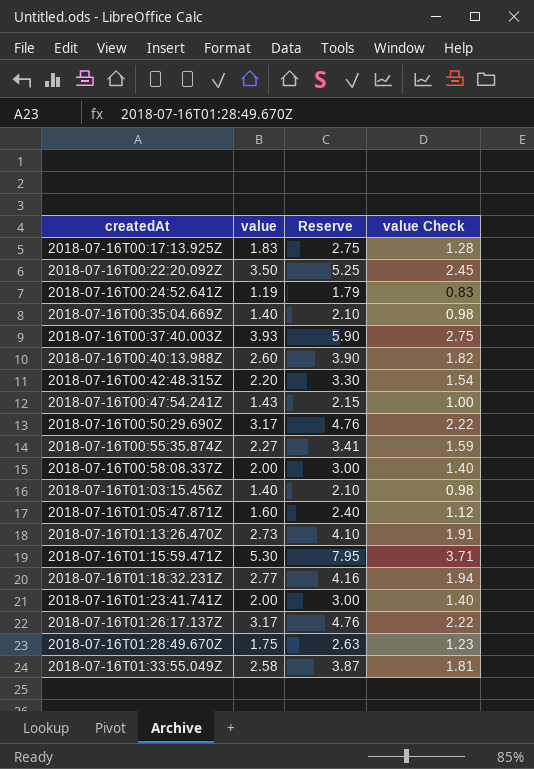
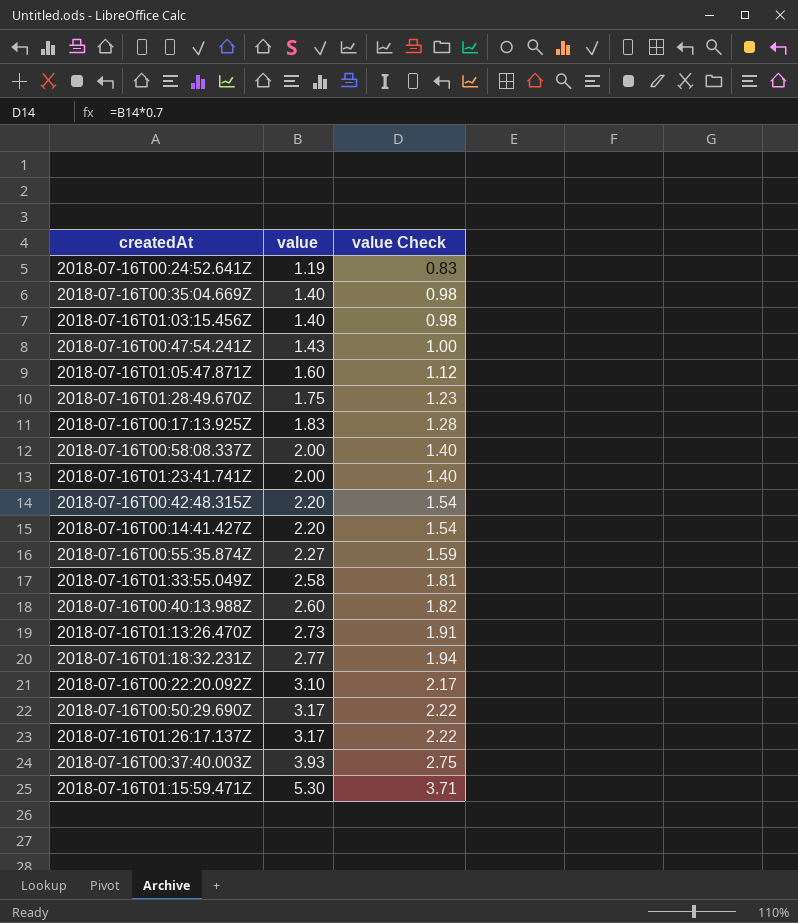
row order: createdAt ascending -> value ascending
column Reserve | formula: [value] * 1.5 -> none
row 2018-07-16T00:14:41.427Z: none -> 2.20 | 1.54
2018-07-16T00:22:20.092Z | value: 3.50 -> 3.10
2018-07-16T00:22:20.092Z | value Check: 2.45 -> 2.17

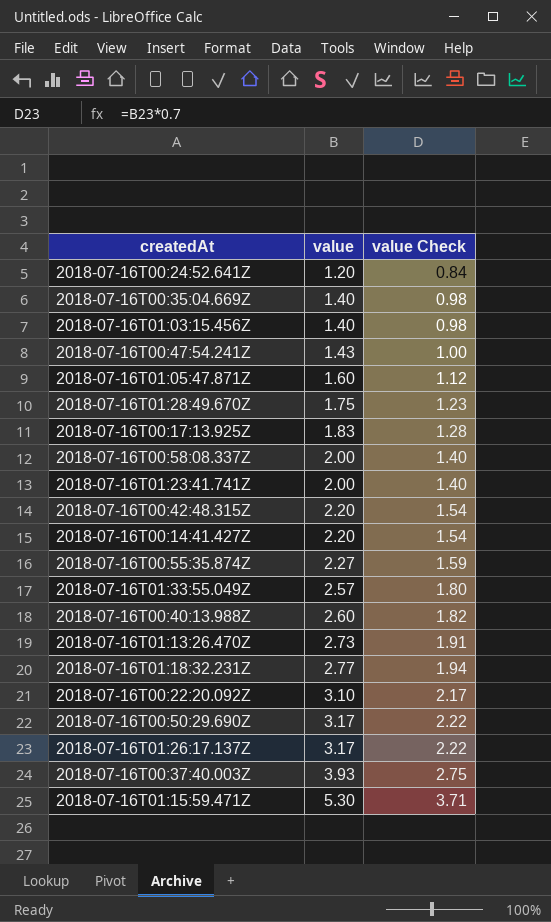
2018-07-16T00:24:52.641Z | value: 1.19 -> 1.20
2018-07-16T00:24:52.641Z | value Check: 0.83 -> 0.84
2018-07-16T01:33:55.049Z | value: 2.58 -> 2.57
2018-07-16T01:33:55.049Z | value Check: 1.81 -> 1.80

